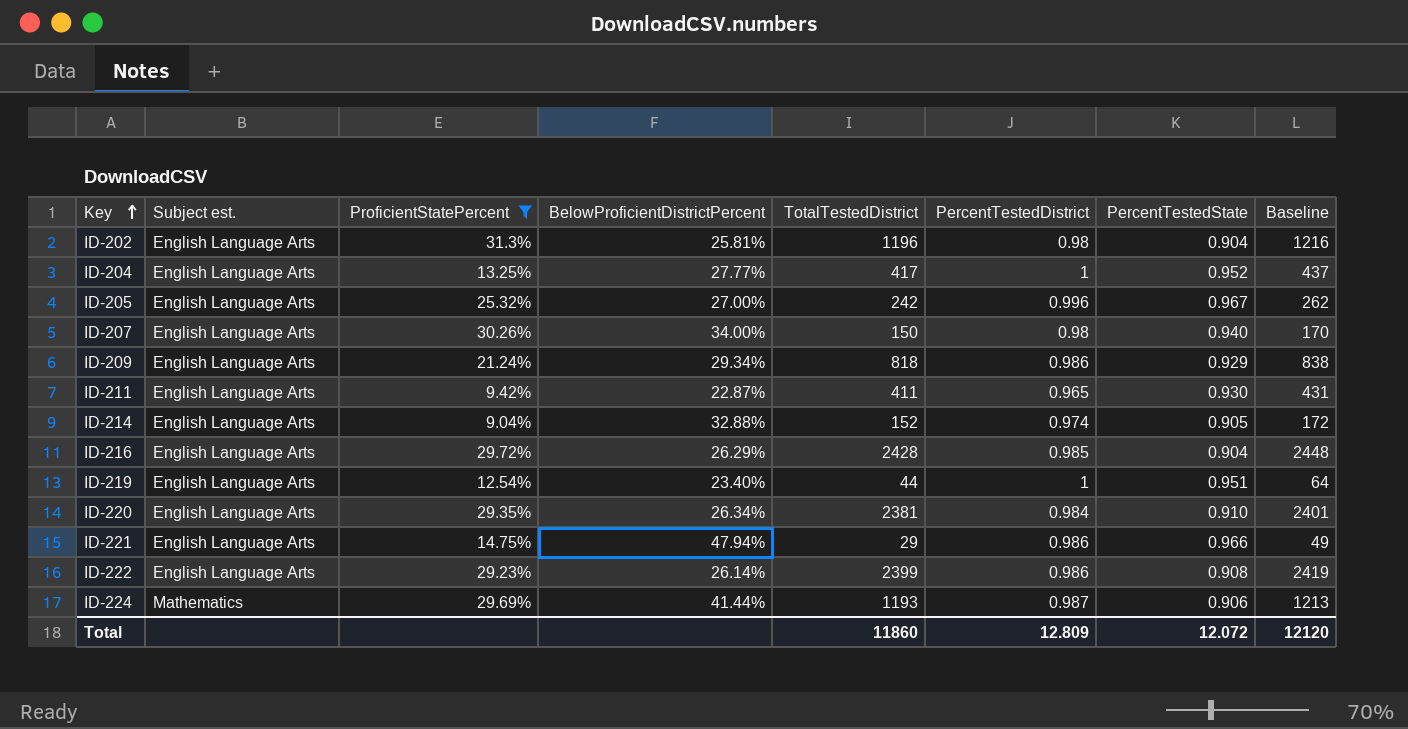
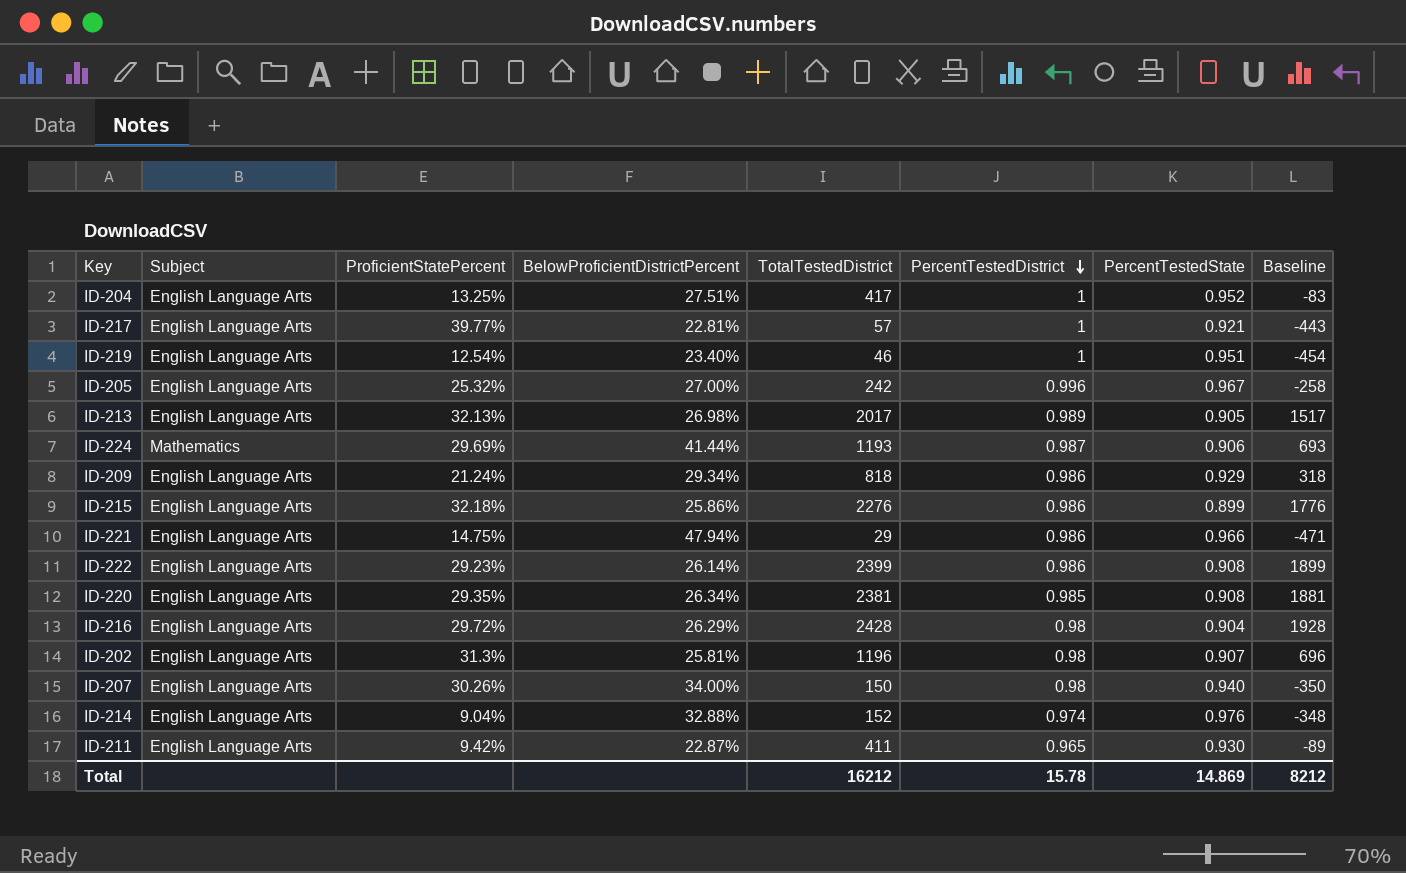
filter: ProficientStatePercent <= 31.3% -> none
row order: Key ascending -> PercentTestedDistrict descending
column name: Subject est. -> Subject
column Baseline | formula: [TotalTestedDistrict] + 20 -> [TotalTestedDistrict] - 500
ID-204 | BelowProficientDistrictPercent: 27.77% -> 27.51%
ID-219 | TotalTestedDistrict: 44 -> 46
ID-220 | PercentTestedDistrict: 0.984 -> 0.985
ID-220 | PercentTestedState: 0.910 -> 0.908
ID-216 | PercentTestedDistrict: 0.985 -> 0.98
ID-202 | PercentTestedState: 0.904 -> 0.907
ID-214 | PercentTestedState: 0.905 -> 0.976
Total | TotalTestedDistrict: 11860 -> 16212
Total | PercentTestedDistrict: 12.809 -> 15.78
Total | PercentTestedState: 12.072 -> 14.869
Total | Baseline: 12120 -> 8212

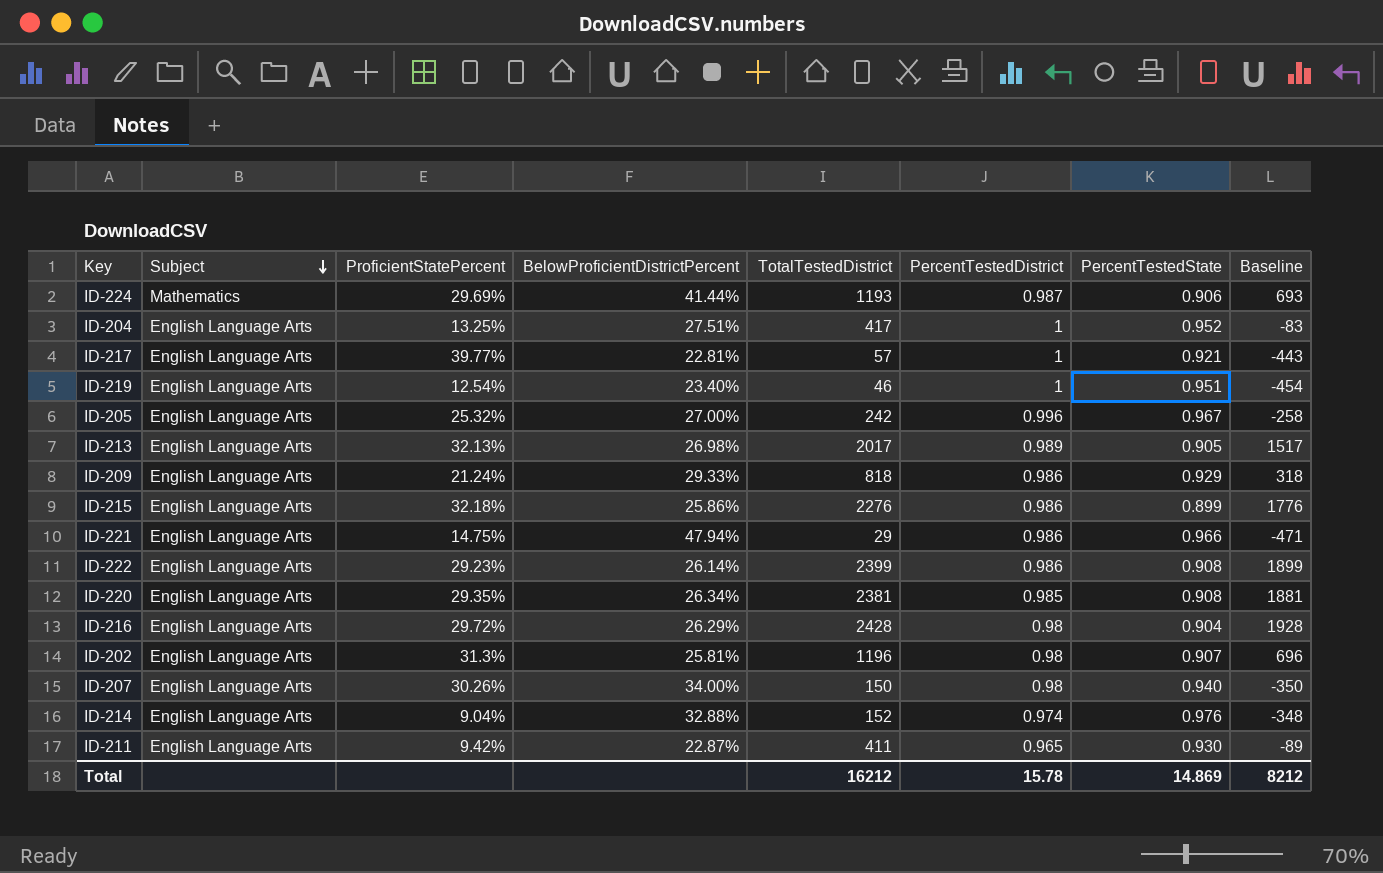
row order: PercentTestedDistrict descending -> Subject descending
ID-209 | BelowProficientDistrictPercent: 29.34% -> 29.33%

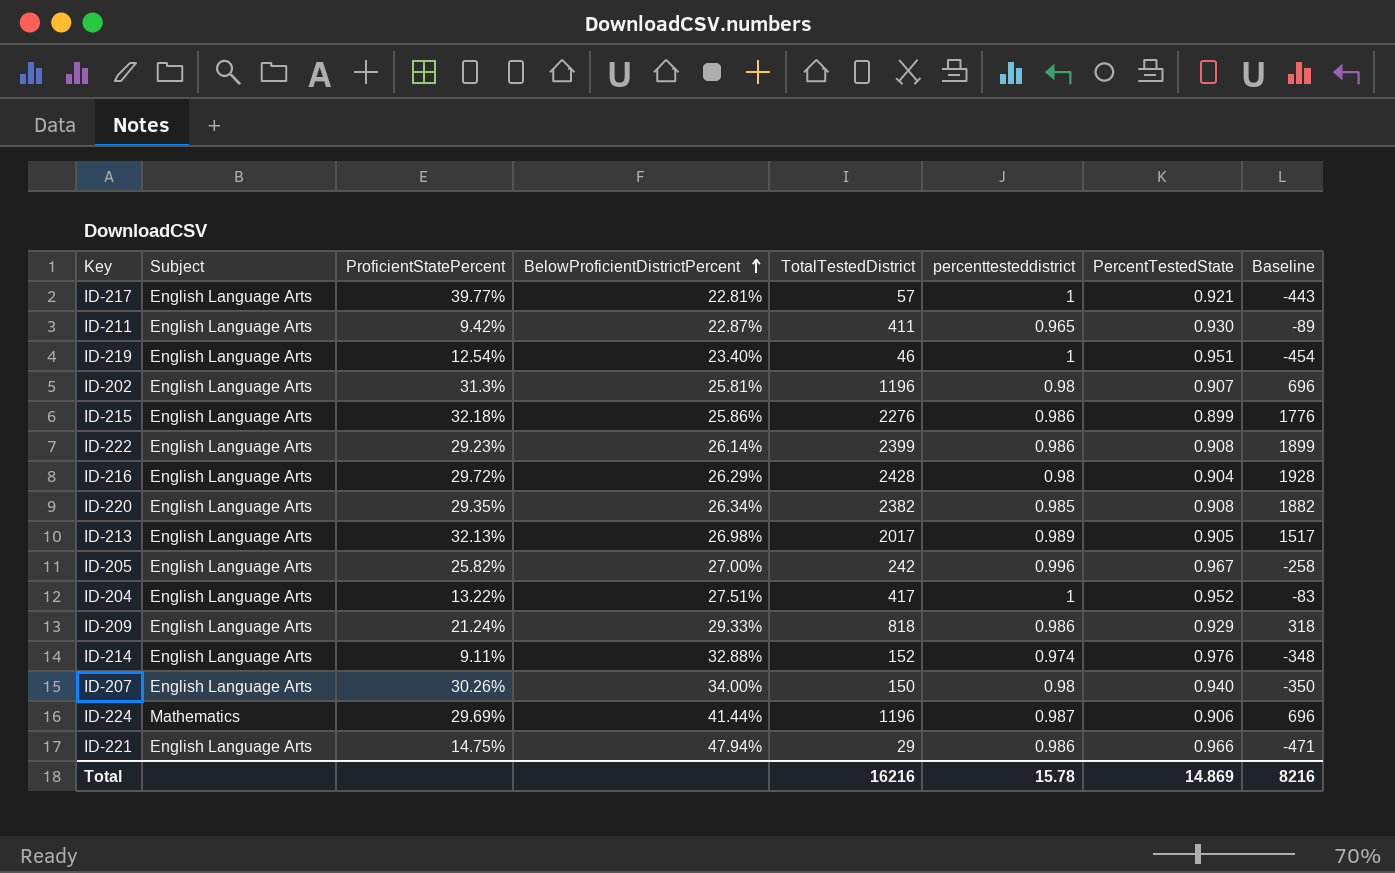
row order: Subject descending -> BelowProficientDistrictPercent ascending
column name: PercentTestedDistrict -> percenttesteddistrict
ID-220 | TotalTestedDistrict: 2381 -> 2382
ID-220 | Baseline: 1881 -> 1882
ID-205 | ProficientStatePercent: 25.32% -> 25.82%
ID-204 | ProficientStatePercent: 13.25% -> 13.22%
ID-214 | ProficientStatePercent: 9.04% -> 9.11%
ID-224 | TotalTestedDistrict: 1193 -> 1196
ID-224 | Baseline: 693 -> 696
Total | TotalTestedDistrict: 16212 -> 16216
Total | Baseline: 8212 -> 8216

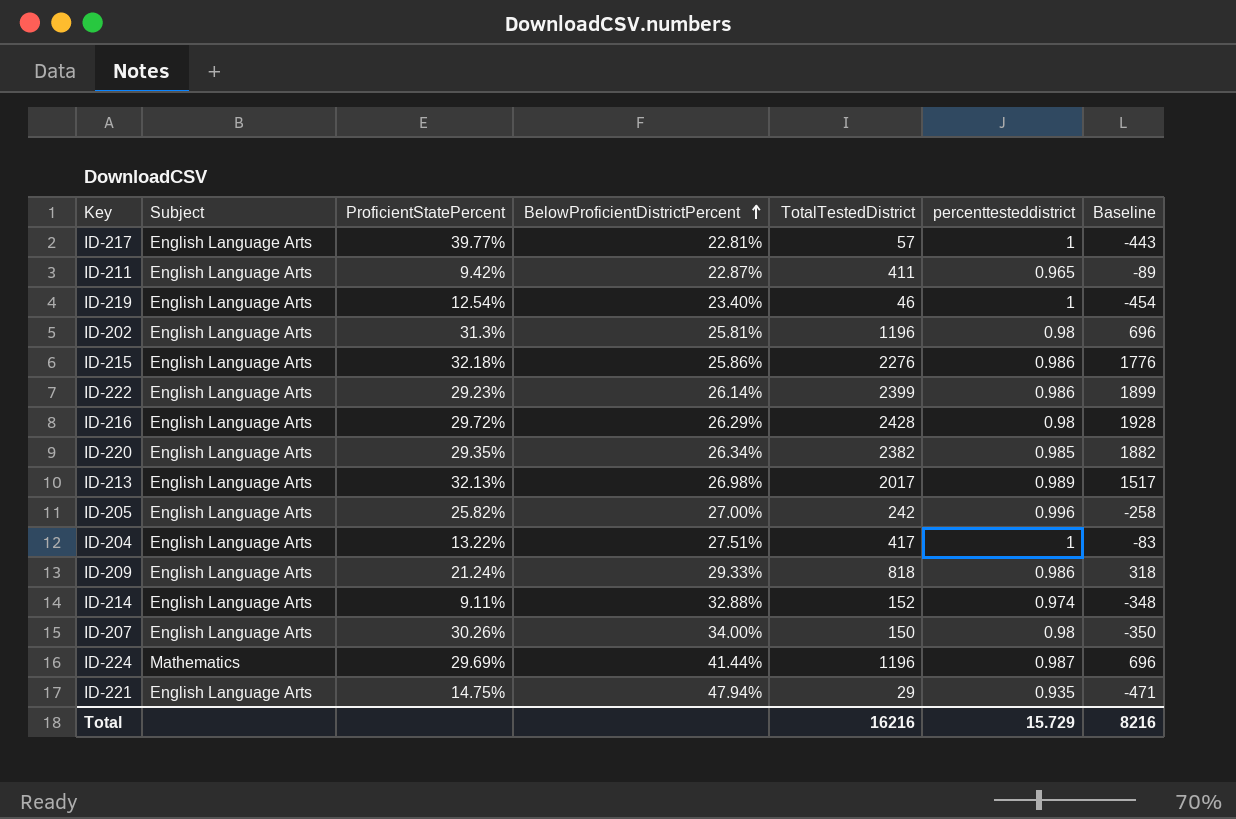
column PercentTestedState | position: 7 -> none
ID-221 | percenttesteddistrict: 0.986 -> 0.935
Total | percenttesteddistrict: 15.78 -> 15.729

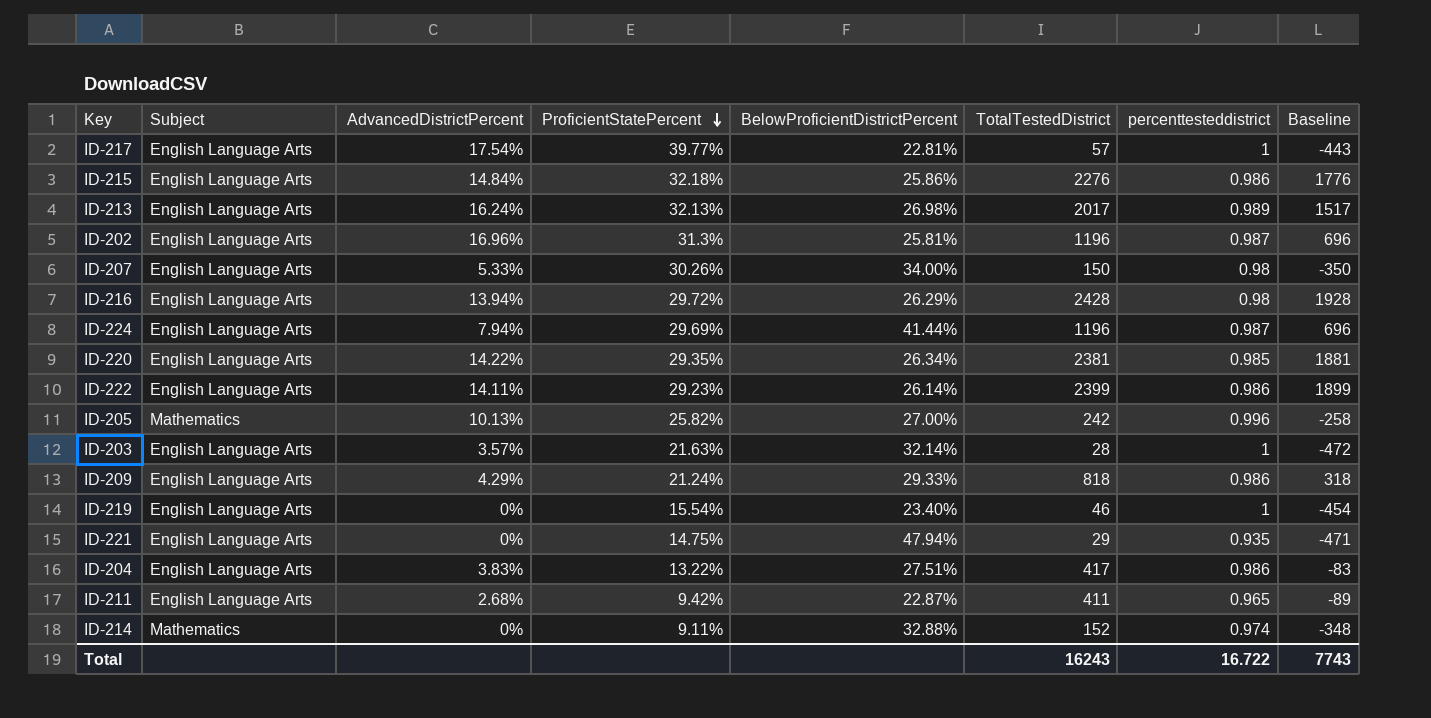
row order: BelowProficientDistrictPercent ascending -> ProficientStatePercent descending
column AdvancedDistrictPercent | position: none -> 3
ID-202 | percenttesteddistrict: 0.98 -> 0.987
ID-224 | Subject: Mathematics -> English Language Arts
ID-220 | TotalTestedDistrict: 2382 -> 2381
ID-220 | Baseline: 1882 -> 1881
ID-205 | Subject: English Language Arts -> Mathematics
row ID-203: none -> English Language Arts | 3.57% | 21.63% | 32.14% | 28 | 1 | -472
ID-219 | ProficientStatePercent: 12.54% -> 15.54%
ID-204 | percenttesteddistrict: 1 -> 0.986
ID-214 | Subject: English Language Arts -> Mathematics
Total | TotalTestedDistrict: 16216 -> 16243
Total | percenttesteddistrict: 15.729 -> 16.722
Total | Baseline: 8216 -> 7743

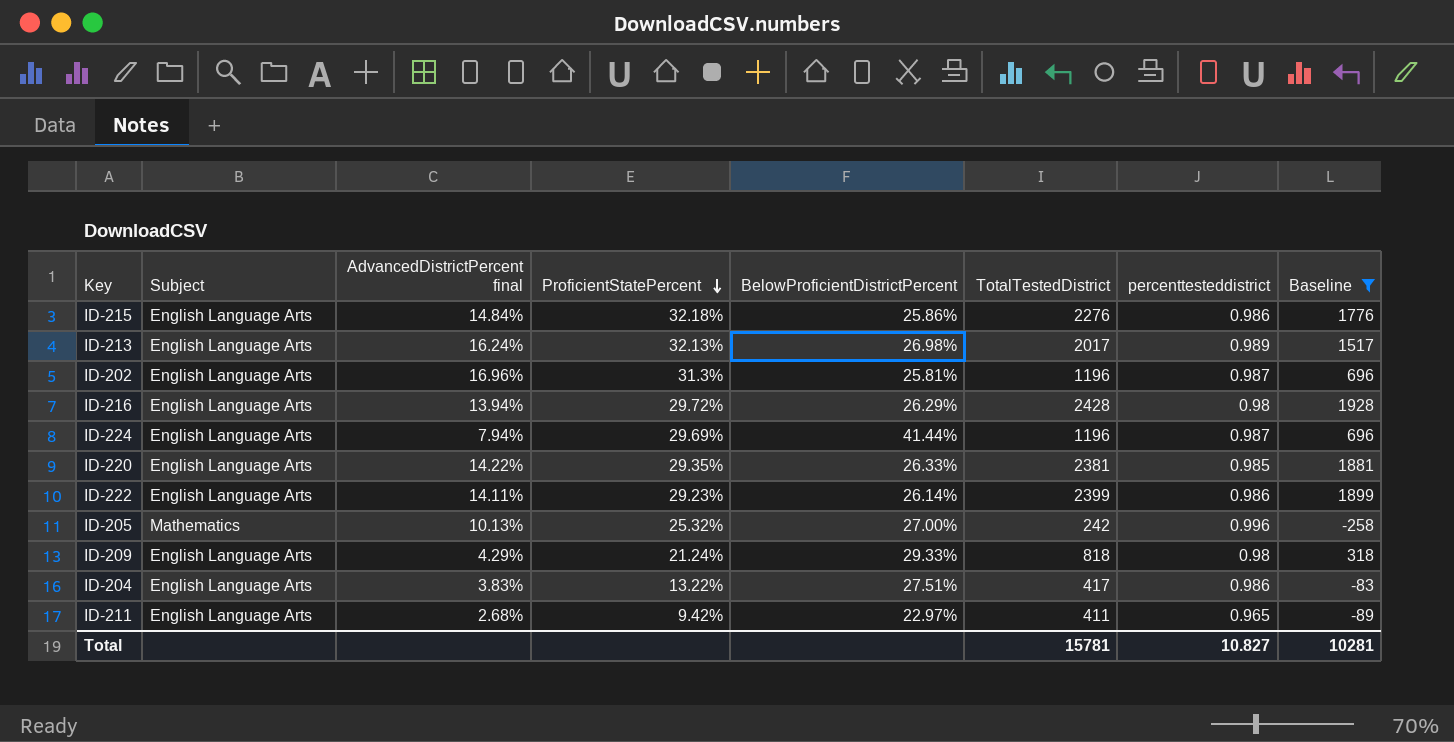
filter: none -> Baseline >= -258
column name: AdvancedDistrictPercent -> AdvancedDistrictPercent final
ID-220 | BelowProficientDistrictPercent: 26.34% -> 26.33%
ID-205 | ProficientStatePercent: 25.82% -> 25.32%
ID-209 | percenttesteddistrict: 0.986 -> 0.98
ID-211 | BelowProficientDistrictPercent: 22.87% -> 22.97%
Total | TotalTestedDistrict: 16243 -> 15781
Total | percenttesteddistrict: 16.722 -> 10.827
Total | Baseline: 7743 -> 10281

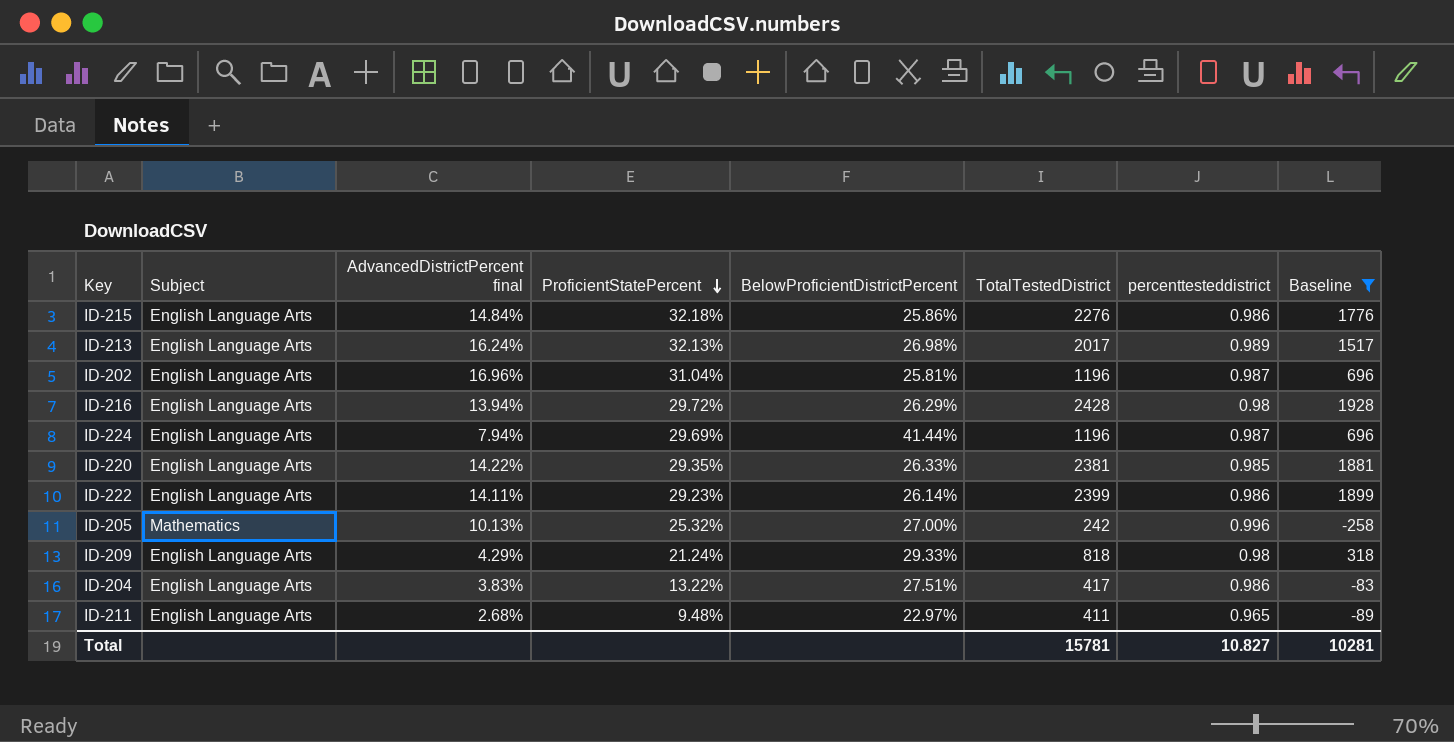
ID-202 | ProficientStatePercent: 31.3% -> 31.04%
ID-211 | ProficientStatePercent: 9.42% -> 9.48%

